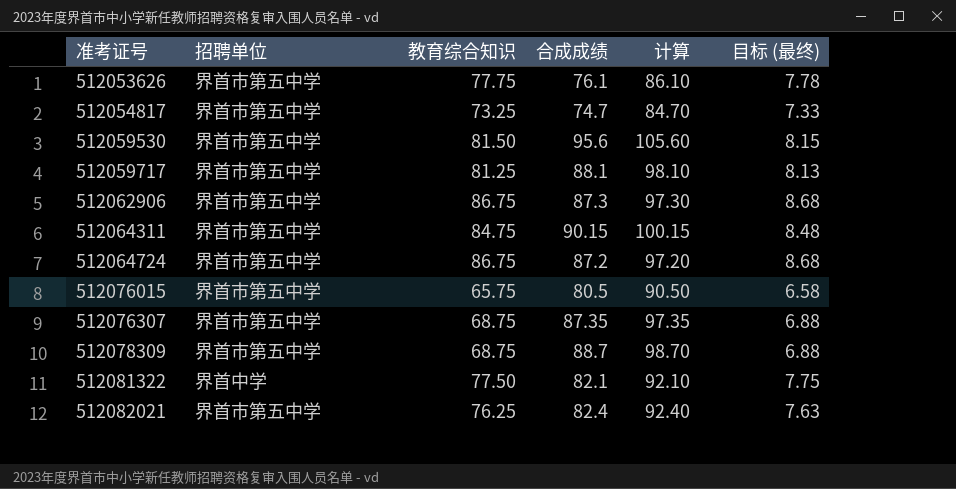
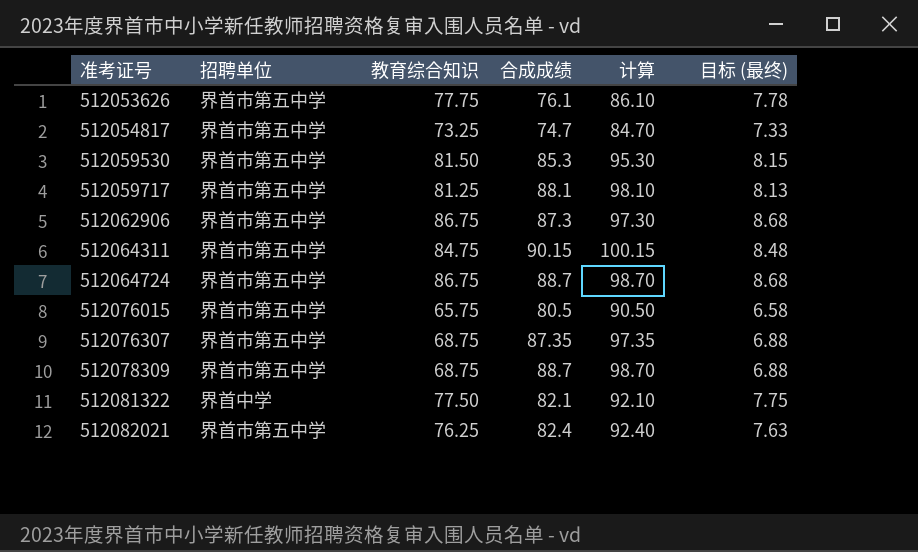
512059530 | 合成成绩: 95.6 -> 85.3
512059530 | 计算: 105.60 -> 95.30
512064724 | 合成成绩: 87.2 -> 88.7
512064724 | 计算: 97.20 -> 98.70

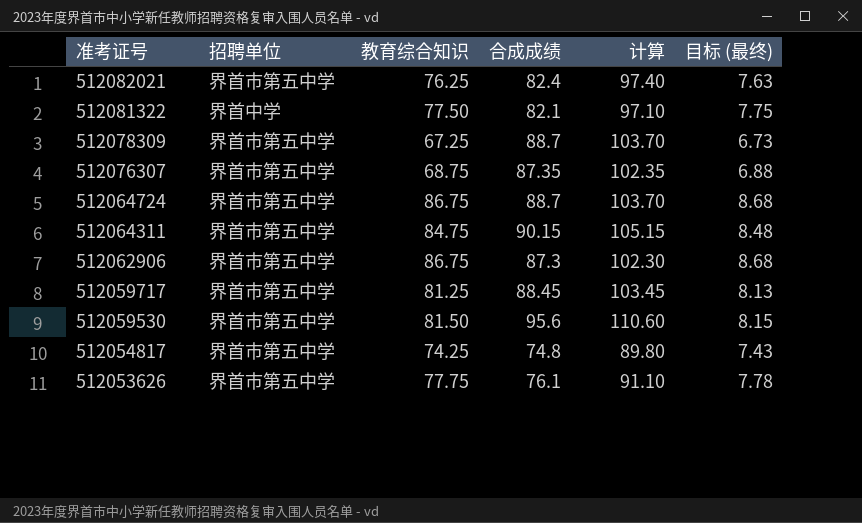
row order: 准考证号 ascending -> 准考证号 descending
column 计算 | formula: [合成成绩] + 10 -> [合成成绩] + 15
row 512076015: 界首市第五中学 | 65.75 | 80.5 | 90.50 | 6.58 -> none
512078309 | 教育综合知识: 68.75 -> 67.25
512078309 | 目标 (最终): 6.88 -> 6.73
512059717 | 合成成绩: 88.1 -> 88.45
512059530 | 合成成绩: 85.3 -> 95.6
512054817 | 教育综合知识: 73.25 -> 74.25
512054817 | 合成成绩: 74.7 -> 74.8
512054817 | 目标 (最终): 7.33 -> 7.43

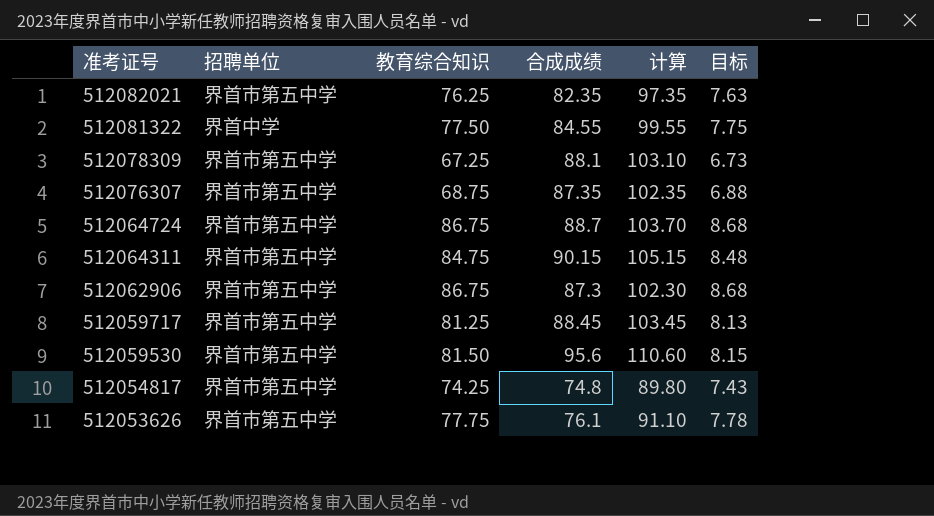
column name: 目标 (最终) -> 目标
512082021 | 合成成绩: 82.4 -> 82.35
512082021 | 计算: 97.40 -> 97.35
512081322 | 合成成绩: 82.1 -> 84.55
512081322 | 计算: 97.10 -> 99.55
512078309 | 合成成绩: 88.7 -> 88.1
512078309 | 计算: 103.70 -> 103.10

